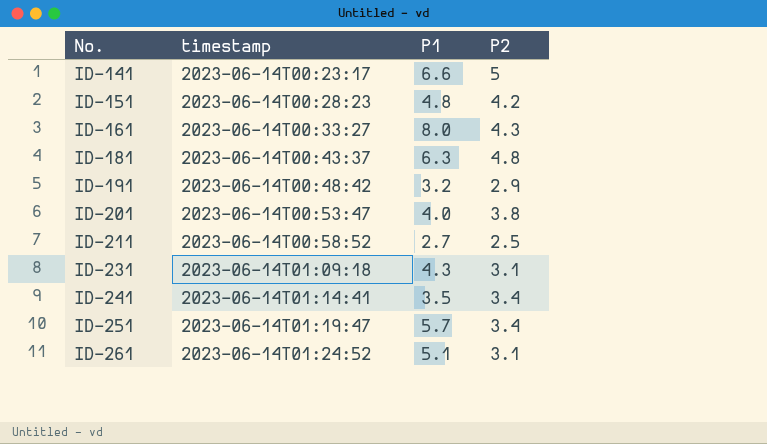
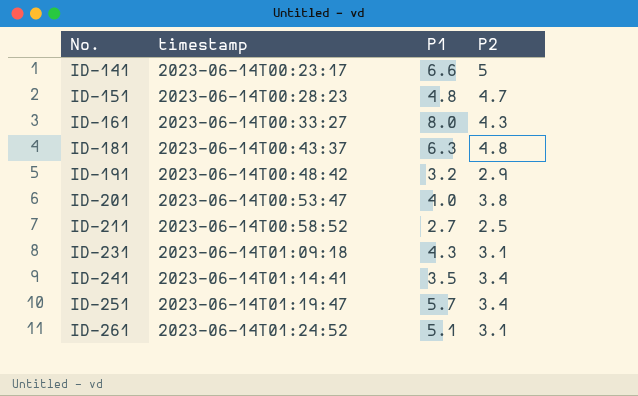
ID-151 | P2: 4.2 -> 4.7

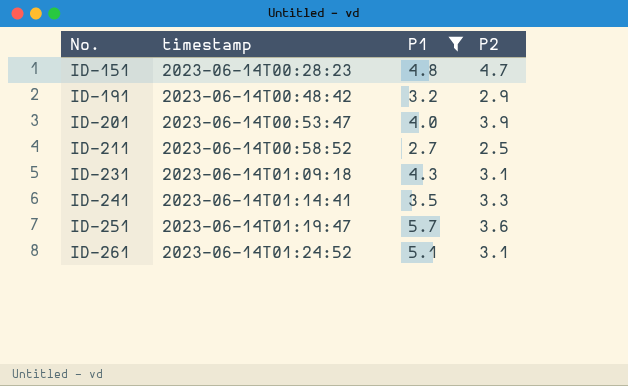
filter: none -> P1 <= 5.7
ID-201 | P2: 3.8 -> 3.9
ID-241 | P2: 3.4 -> 3.3
ID-251 | P2: 3.4 -> 3.6

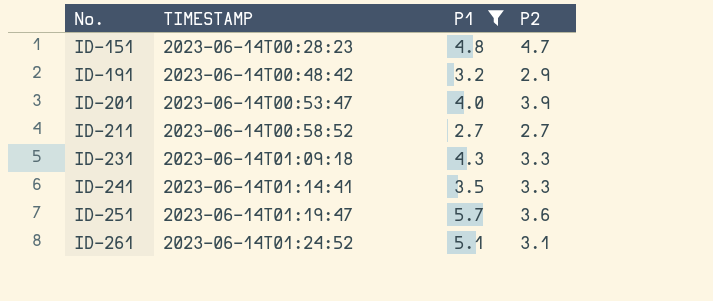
column name: timestamp -> TIMESTAMP
ID-211 | P2: 2.5 -> 2.7
ID-231 | P2: 3.1 -> 3.3

